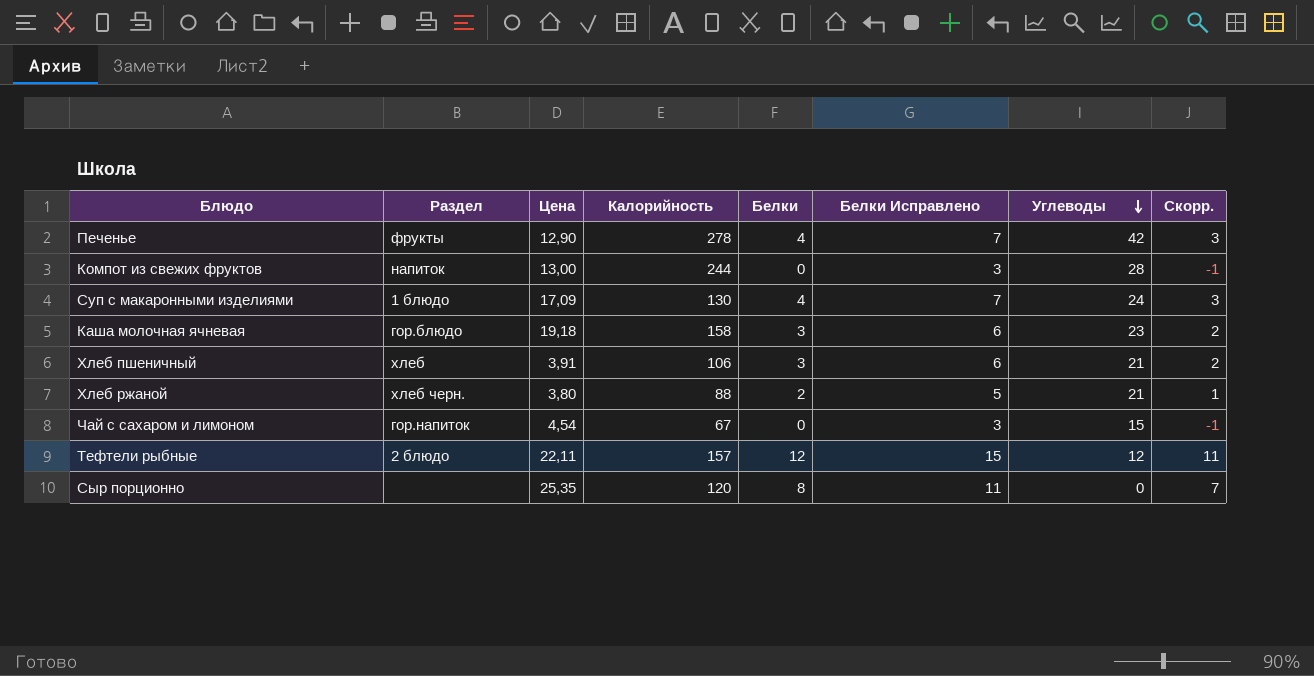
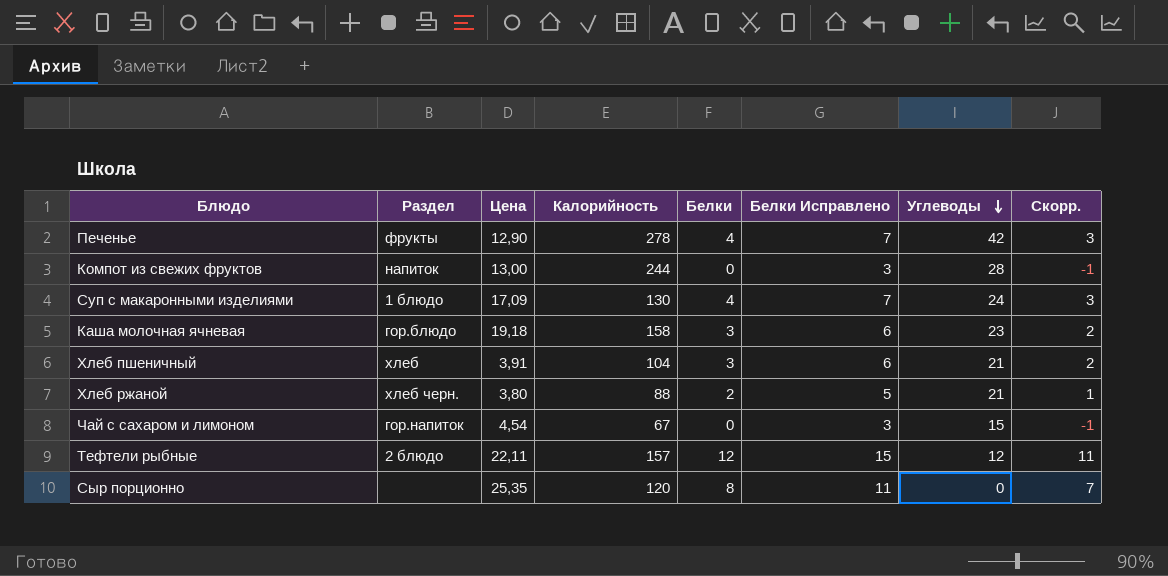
Хлеб пшеничный | Калорийность: 106 -> 104

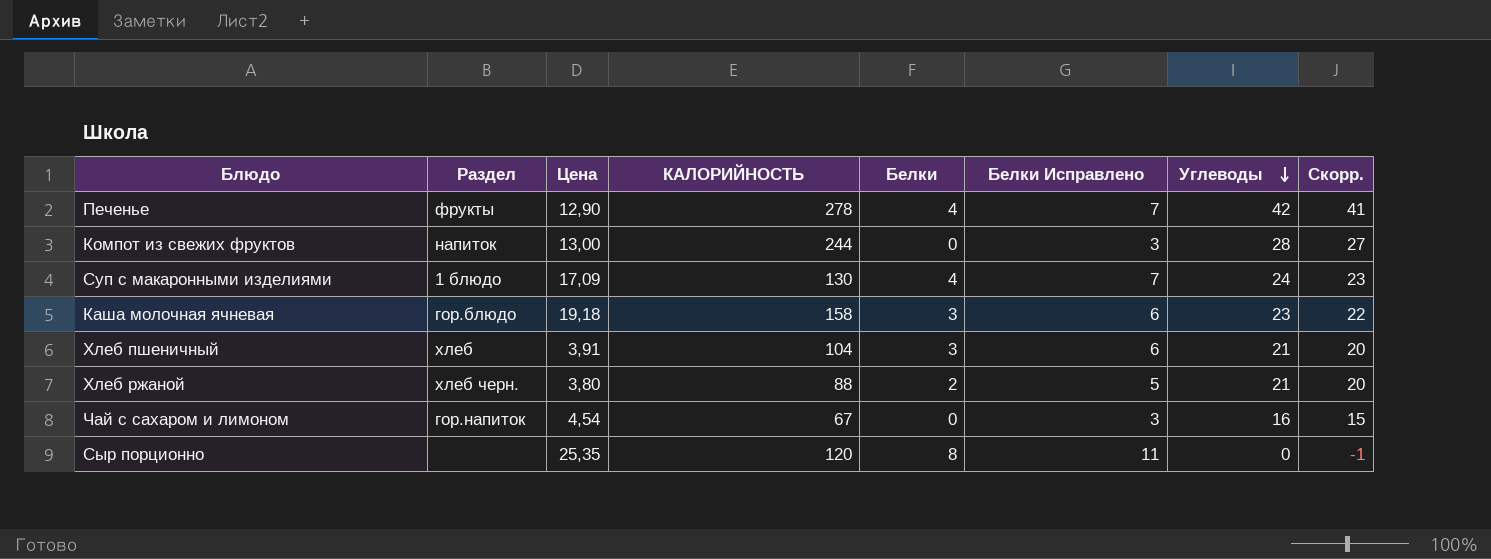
column name: Калорийность -> КАЛОРИЙНОСТЬ
column Скорр. | formula: [Белки] - 1 -> [Углеводы] - 1
row Тефтели рыбные: 2 блюдо | 22,11 | 157 | 12 | 15 | 12 | 11 -> none
Чай с сахаром и лимоном | Углеводы: 15 -> 16

